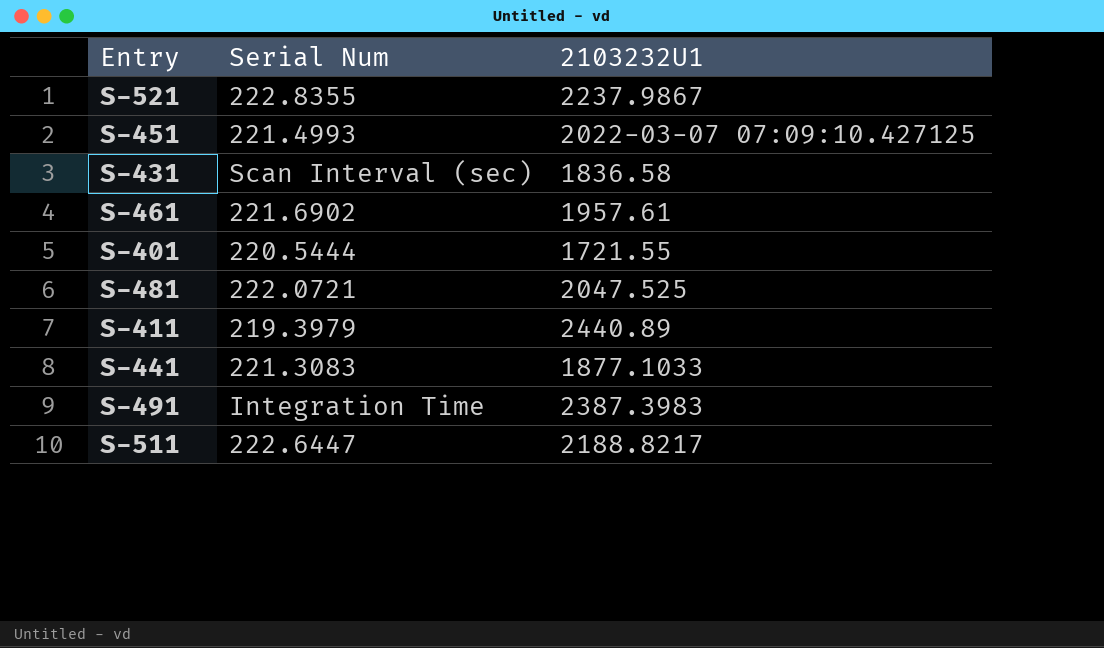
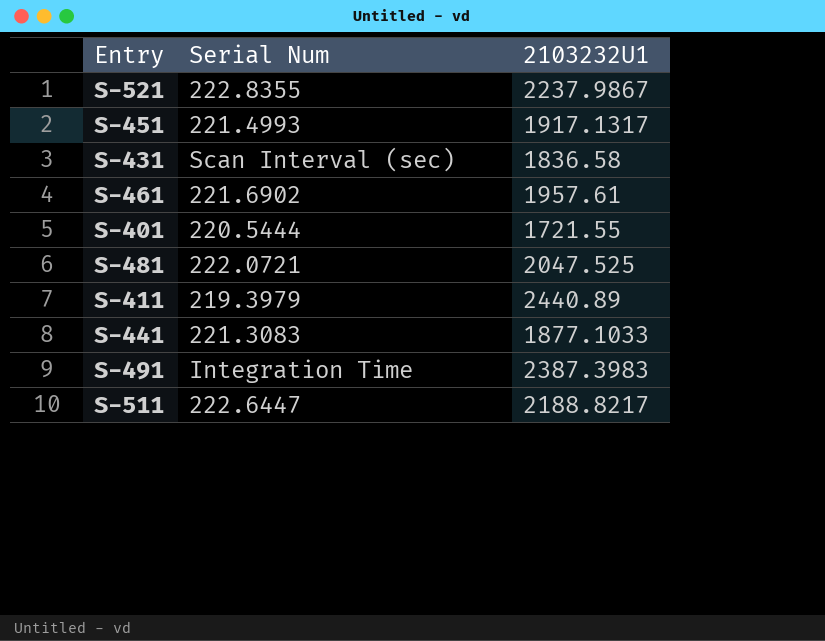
S-451 | 2103232U1: 2022-03-07 07:09:10.427125 -> 1917.1317

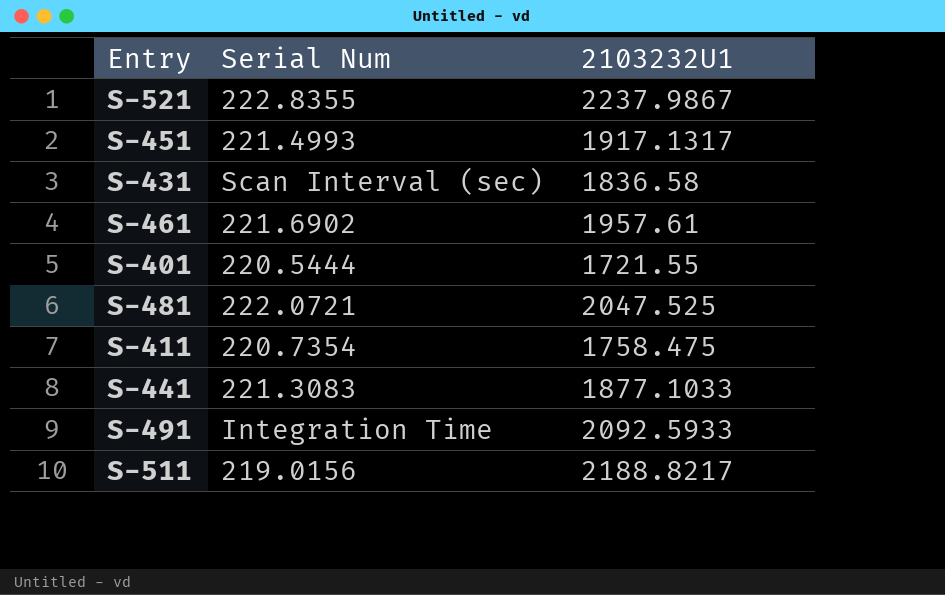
S-411 | Serial Num: 219.3979 -> 220.7354
S-411 | 2103232U1: 2440.89 -> 1758.475
S-491 | 2103232U1: 2387.3983 -> 2092.5933
S-511 | Serial Num: 222.6447 -> 219.0156

